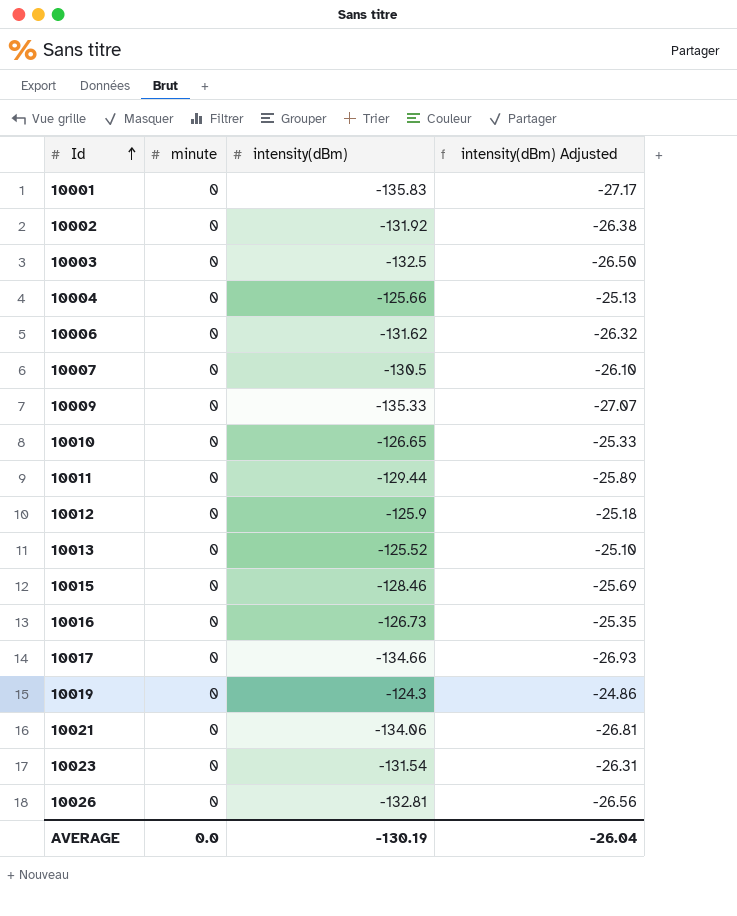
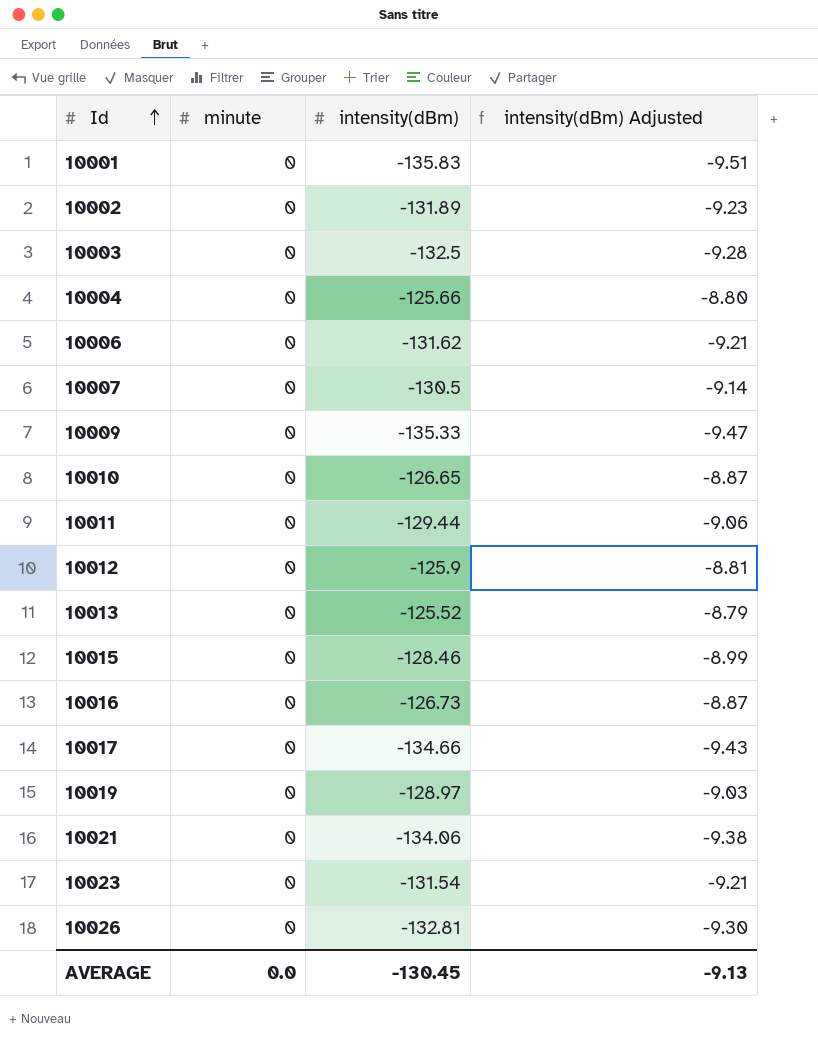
column intensity(dBm) Adjusted | formula: [intensity(dBm)] * 0.2 -> [intensity(dBm)] * 0.07
10002 | intensity(dBm): -131.92 -> -131.89
10019 | intensity(dBm): -124.3 -> -128.97
AVERAGE | intensity(dBm): -130.19 -> -130.45
AVERAGE | intensity(dBm) Adjusted: -26.04 -> -9.13

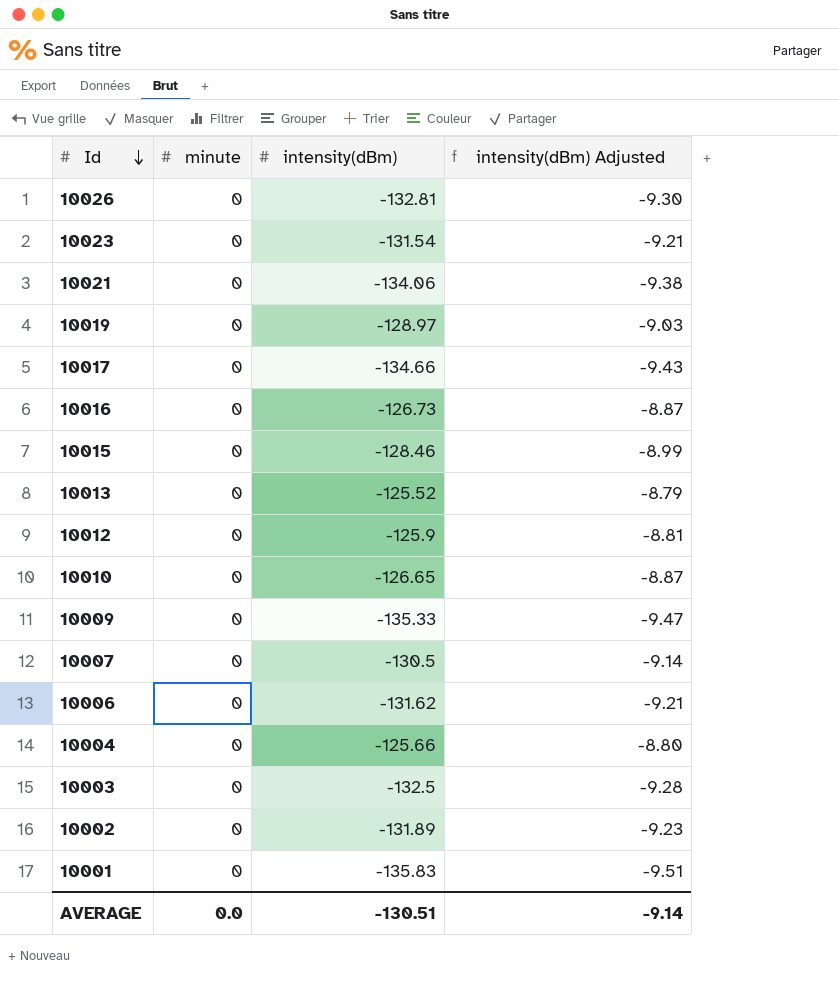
row order: Id ascending -> Id descending
row 10011: 0 | -129.44 | -9.06 -> none
AVERAGE | intensity(dBm): -130.45 -> -130.51
AVERAGE | intensity(dBm) Adjusted: -9.13 -> -9.14

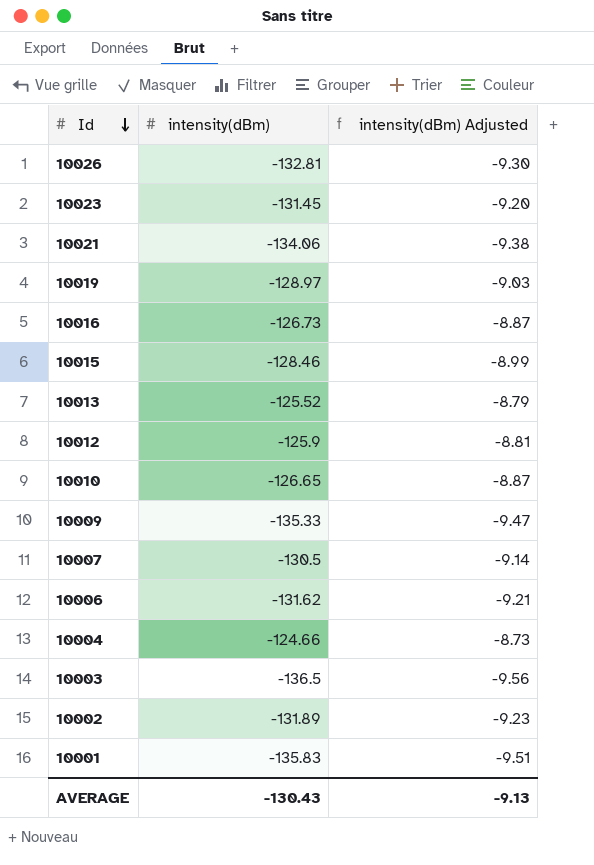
column minute | position: 2 -> none
row 10017: 0 | -134.66 | -9.43 -> none
10023 | intensity(dBm): -131.54 -> -131.45
10023 | intensity(dBm) Adjusted: -9.21 -> -9.20
10004 | intensity(dBm): -125.66 -> -124.66
10004 | intensity(dBm) Adjusted: -8.80 -> -8.73
10003 | intensity(dBm): -132.5 -> -136.5
10003 | intensity(dBm) Adjusted: -9.28 -> -9.56
AVERAGE | intensity(dBm): -130.51 -> -130.43
AVERAGE | intensity(dBm) Adjusted: -9.14 -> -9.13

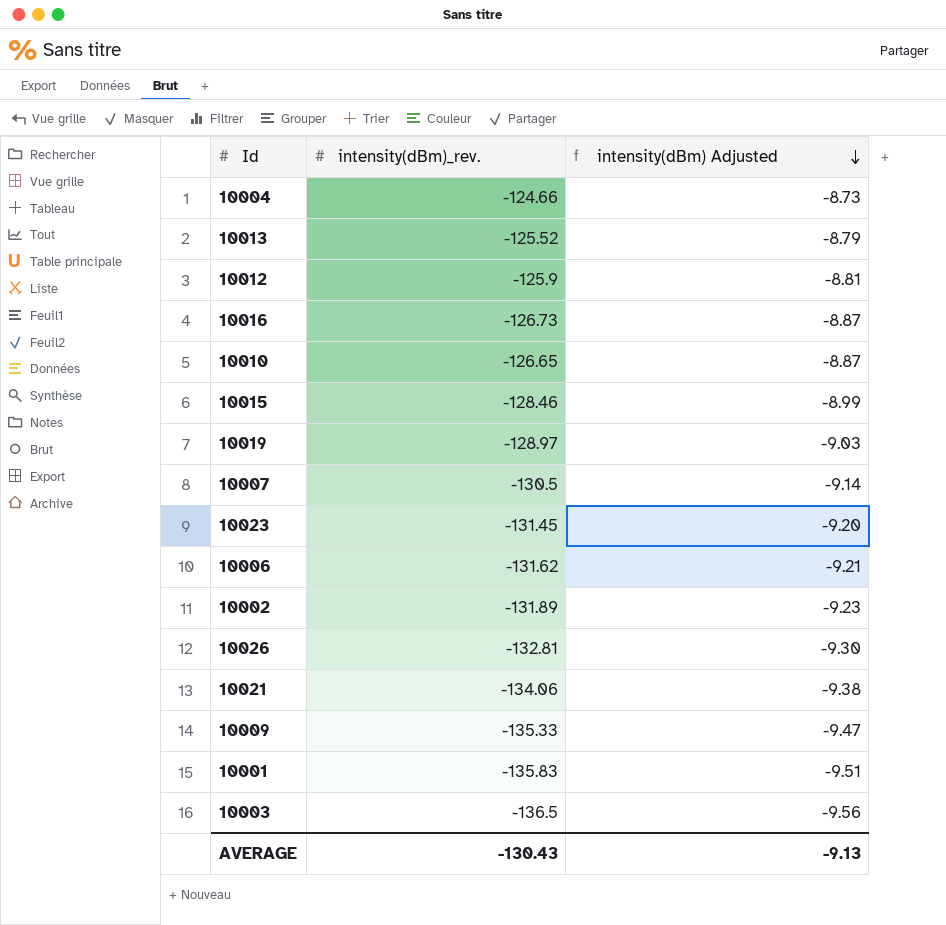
row order: Id descending -> intensity(dBm) Adjusted descending
column name: intensity(dBm) -> intensity(dBm)_rev.

